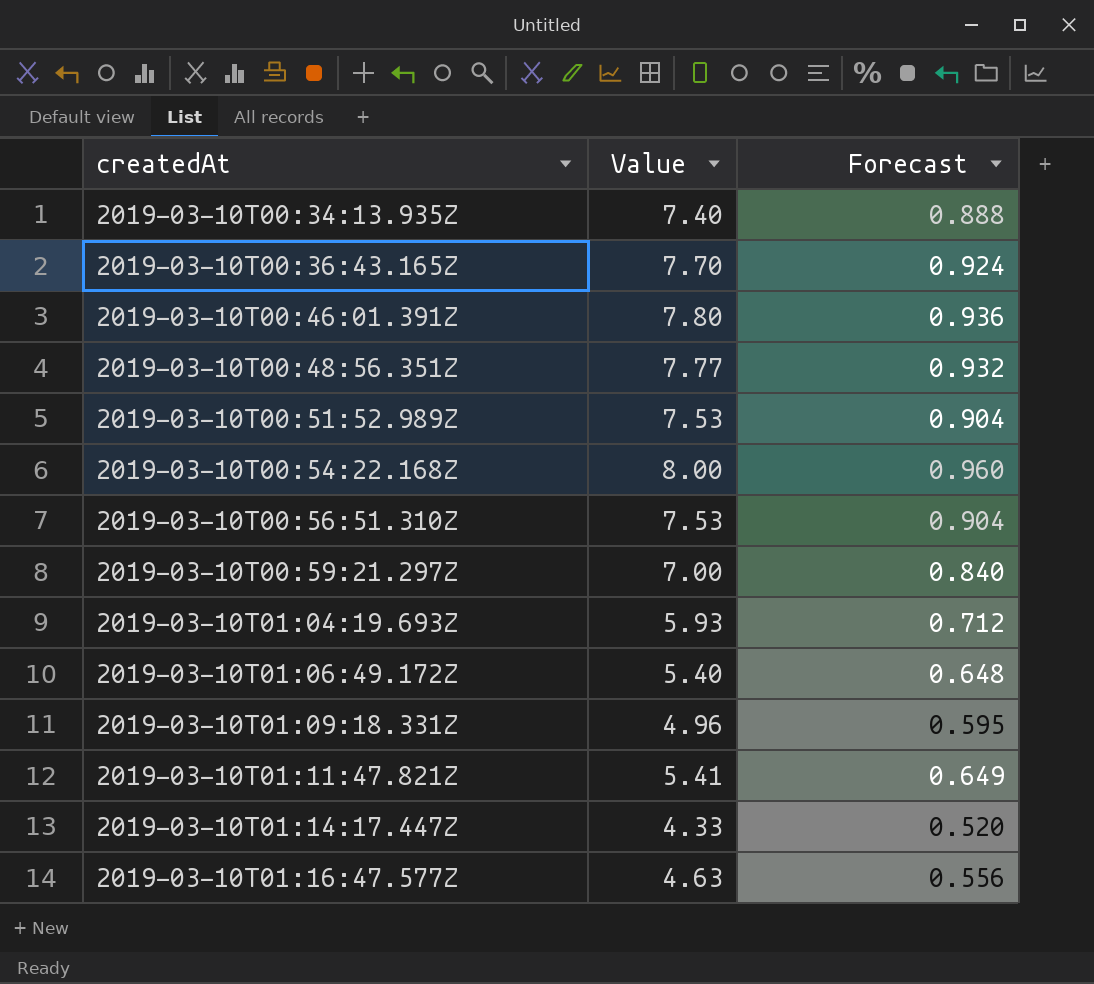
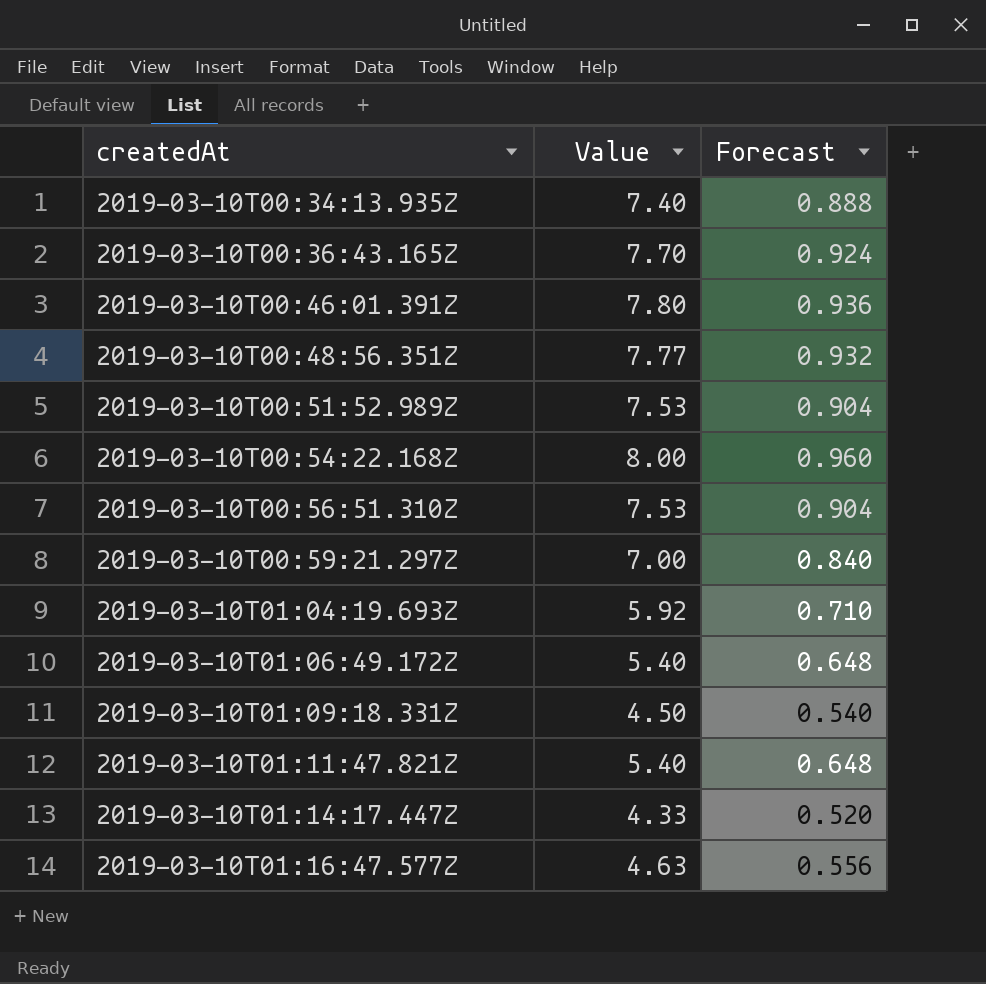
2019-03-10T01:04:19.693Z | Value: 5.93 -> 5.92
2019-03-10T01:04:19.693Z | Forecast: 0.712 -> 0.710
2019-03-10T01:09:18.331Z | Value: 4.96 -> 4.50
2019-03-10T01:09:18.331Z | Forecast: 0.595 -> 0.540
2019-03-10T01:11:47.821Z | Value: 5.41 -> 5.40
2019-03-10T01:11:47.821Z | Forecast: 0.649 -> 0.648

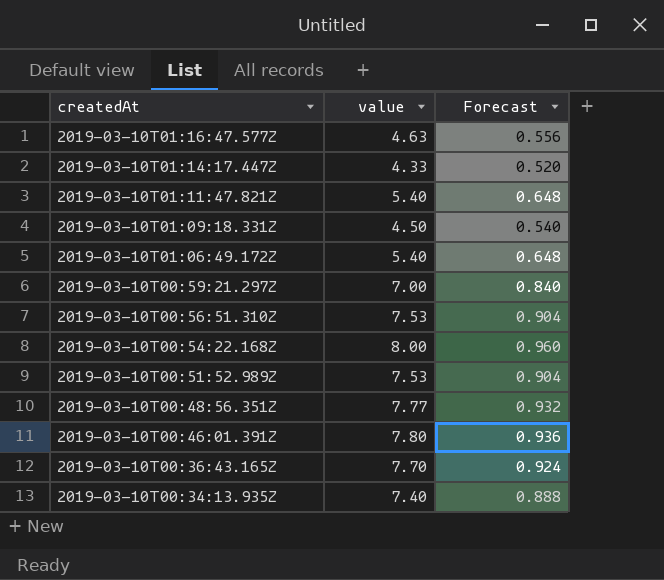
row order: createdAt ascending -> createdAt descending
column name: Value -> value
row 2019-03-10T01:04:19.693Z: 5.92 | 0.710 -> none

